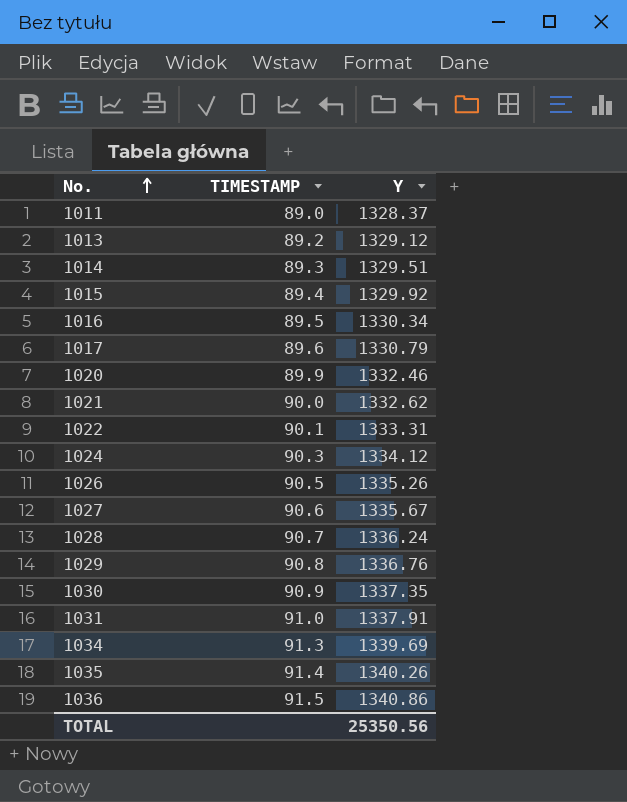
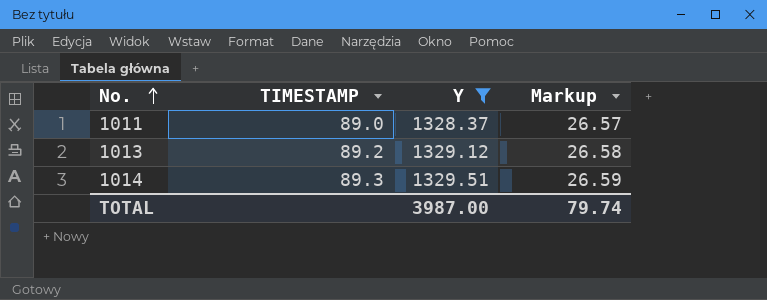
filter: none -> Y <= 1329.51
column Markup | formula: none -> [Y] * 0.02
TOTAL | Y: 25350.56 -> 3987.00

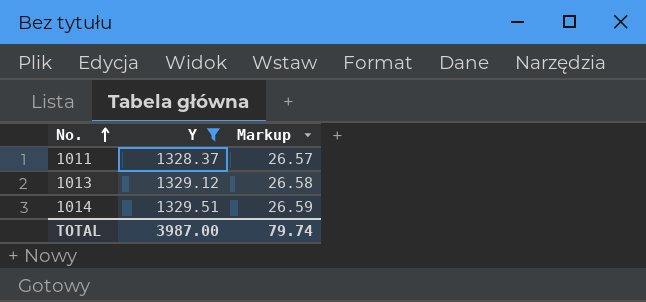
column TIMESTAMP | position: 2 -> none

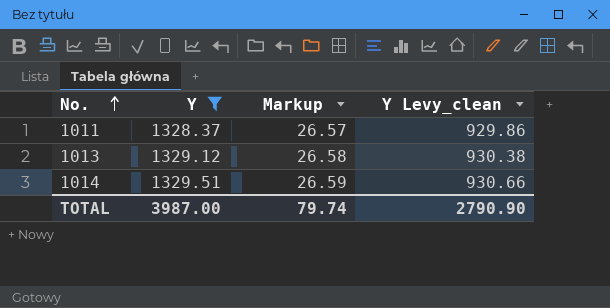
column Y Levy_clean | formula: none -> [Y] * 0.7

